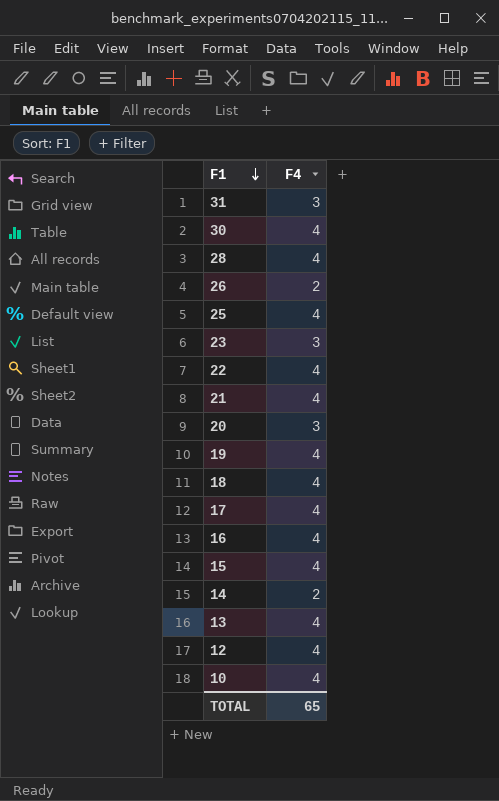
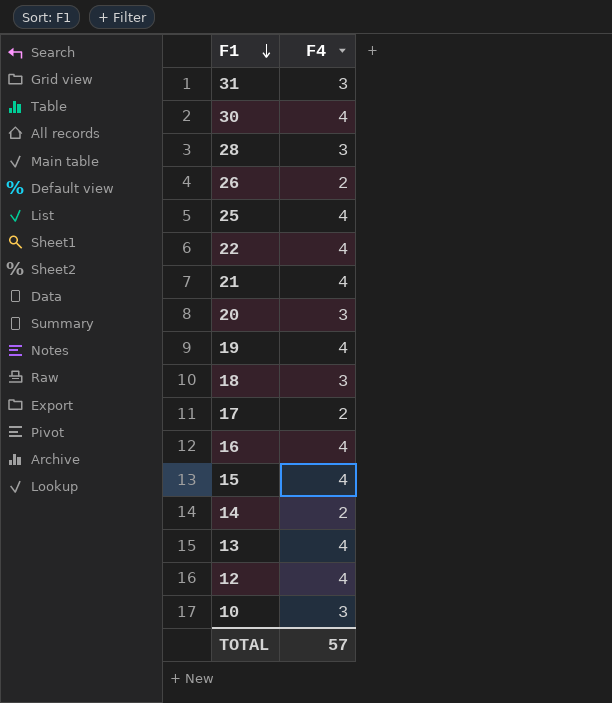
row 23: 3 -> none
28 | F4: 4 -> 3
18 | F4: 4 -> 3
17 | F4: 4 -> 2
10 | F4: 4 -> 3
TOTAL | F4: 65 -> 57

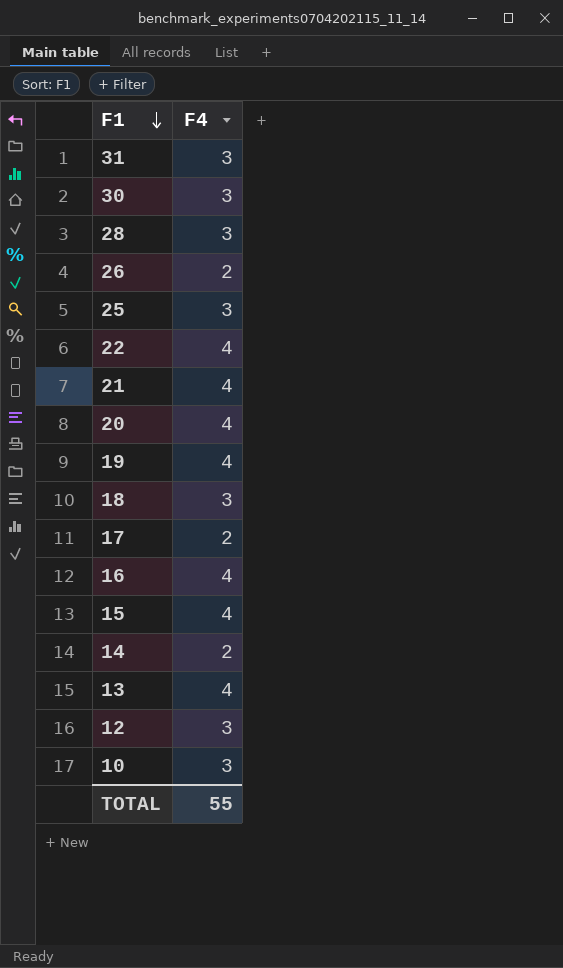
30 | F4: 4 -> 3
25 | F4: 4 -> 3
20 | F4: 3 -> 4
12 | F4: 4 -> 3
TOTAL | F4: 57 -> 55

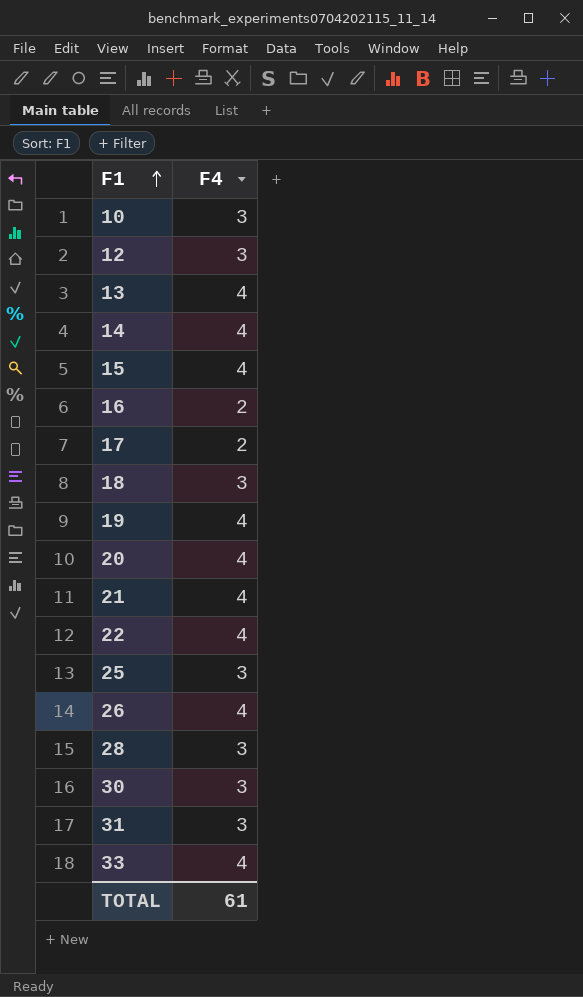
row order: F1 descending -> F1 ascending
14 | F4: 2 -> 4
16 | F4: 4 -> 2
26 | F4: 2 -> 4
row 33: none -> 4
TOTAL | F4: 55 -> 61

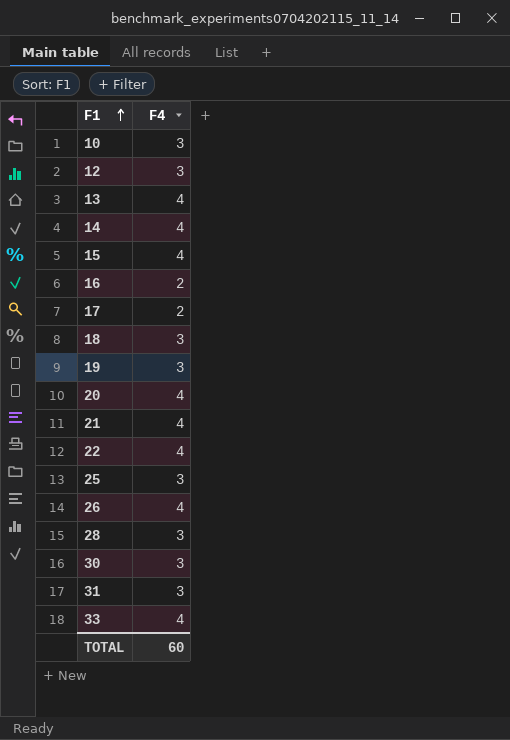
19 | F4: 4 -> 3
TOTAL | F4: 61 -> 60

